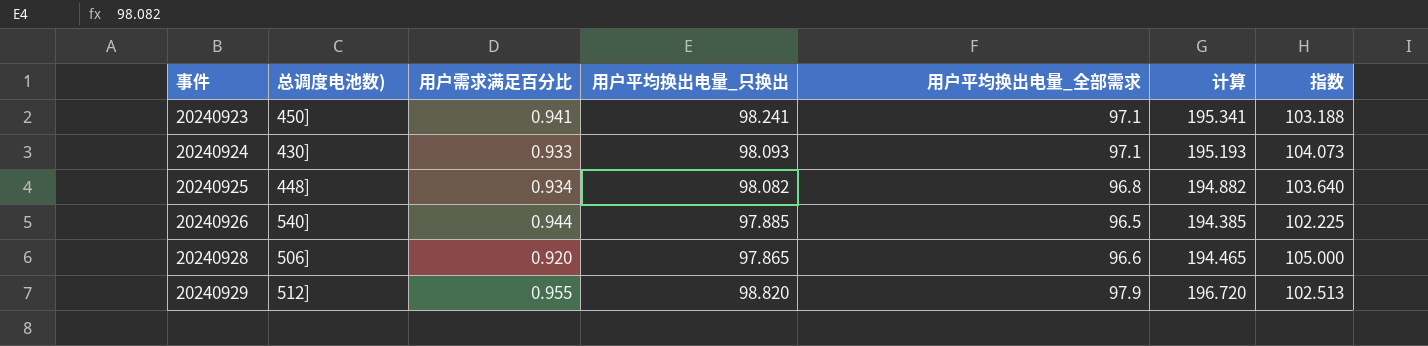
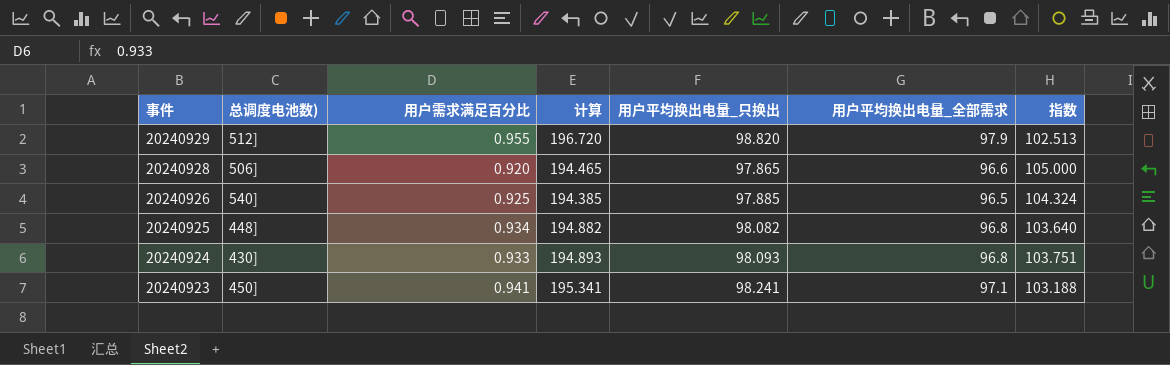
row order: 事件 ascending -> 事件 descending
column 计算 | position: 6 -> 4
20240926 | 用户需求满足百分比: 0.944 -> 0.925
20240926 | 指数: 102.225 -> 104.324
20240924 | 计算: 195.193 -> 194.893
20240924 | 用户平均换出电量_全部需求: 97.1 -> 96.8
20240924 | 指数: 104.073 -> 103.751

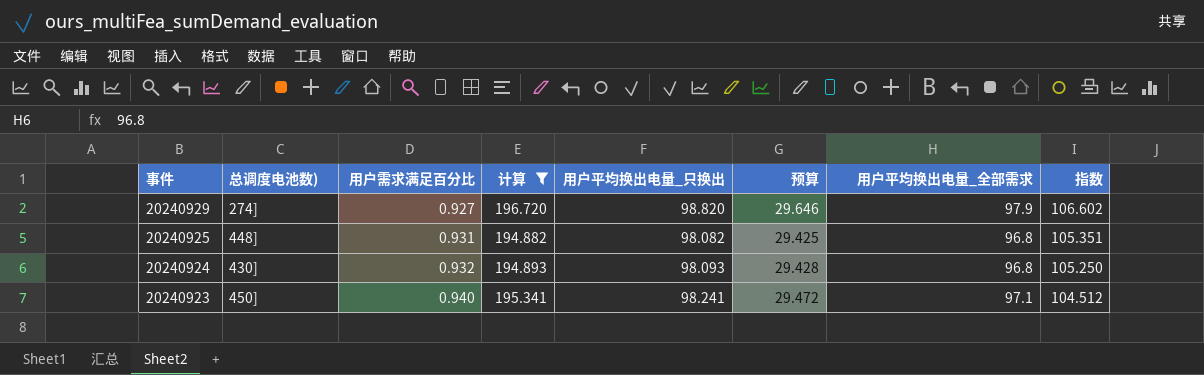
filter: none -> 计算 >= 194.882
column 预算 | formula: none -> [用户平均换出电量_只换出] * 0.3
column 指数 | formula: [用户平均换出电量_全部需求] / [用户需求满足百分比] -> [用户平均换出电量_只换出] / [用户需求满足百分比]
20240929 | 总调度电池数): 512] -> 274]
20240929 | 用户需求满足百分比: 0.955 -> 0.927
20240925 | 用户需求满足百分比: 0.934 -> 0.931
20240924 | 用户需求满足百分比: 0.933 -> 0.932
20240923 | 用户需求满足百分比: 0.941 -> 0.940

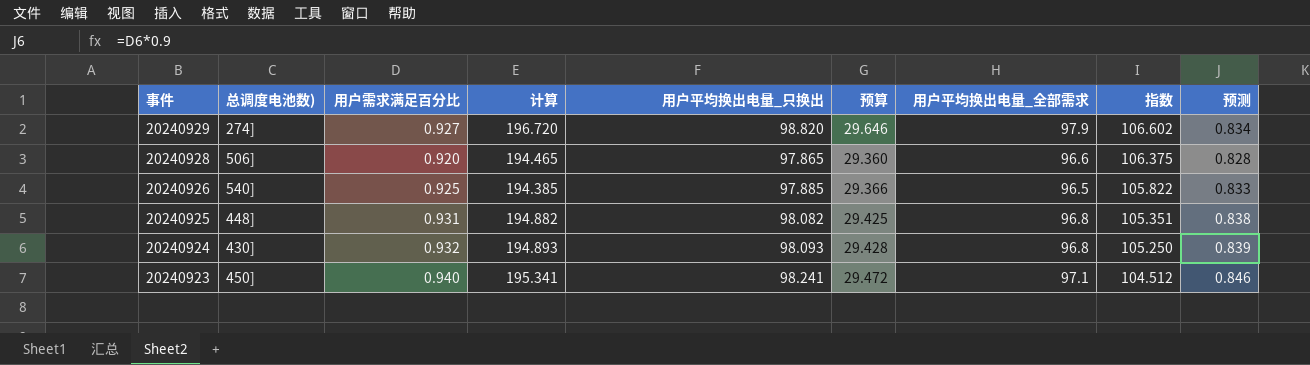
filter: 计算 >= 194.882 -> none
column 预测 | formula: none -> [用户需求满足百分比] * 0.9

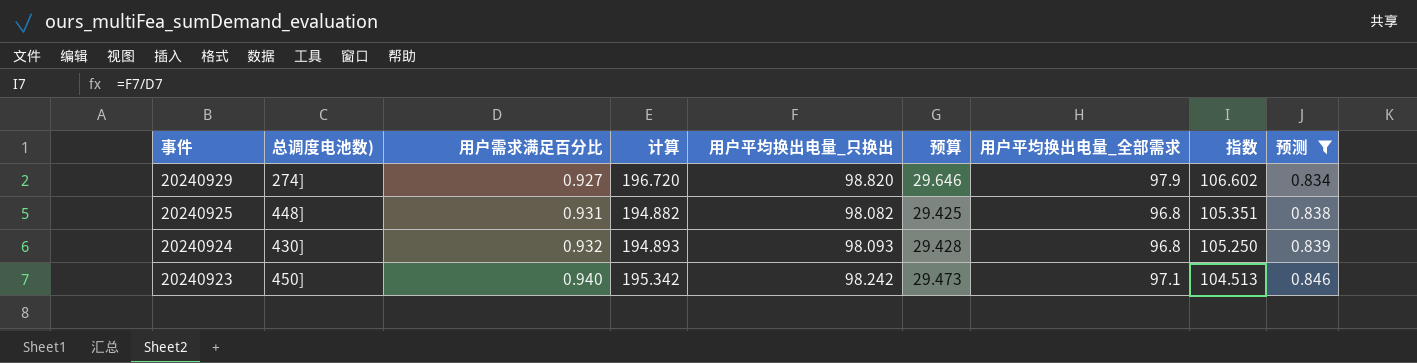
filter: none -> 预测 >= 0.834
20240923 | 计算: 195.341 -> 195.342
20240923 | 用户平均换出电量_只换出: 98.241 -> 98.242
20240923 | 预算: 29.472 -> 29.473
20240923 | 指数: 104.512 -> 104.513

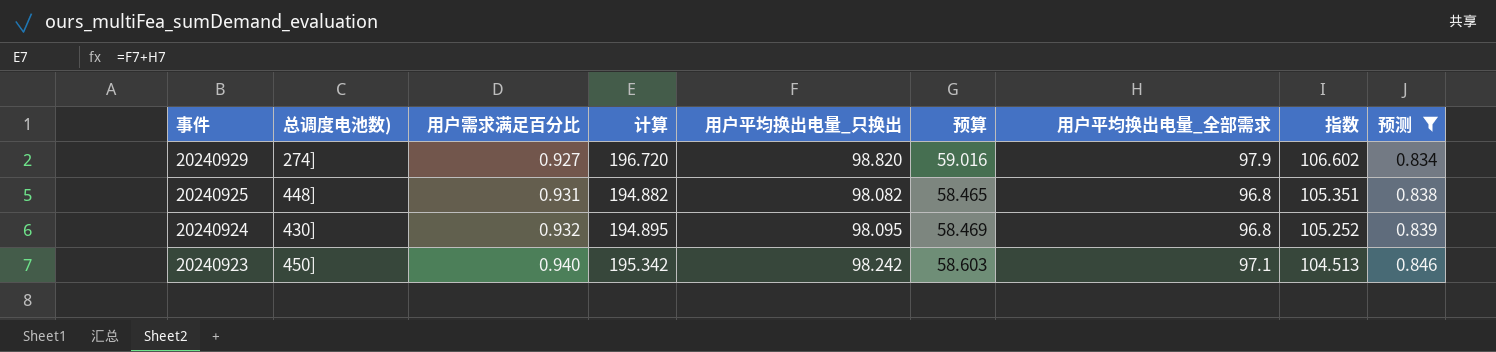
column 预算 | formula: [用户平均换出电量_只换出] * 0.3 -> [计算] * 0.3
20240924 | 计算: 194.893 -> 194.895
20240924 | 用户平均换出电量_只换出: 98.093 -> 98.095
20240924 | 指数: 105.250 -> 105.252

